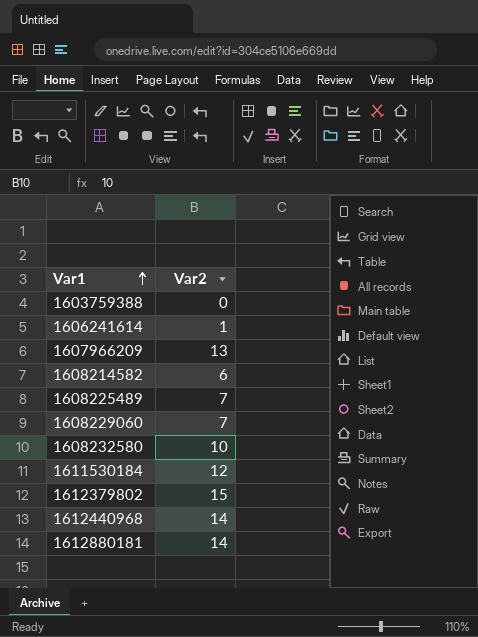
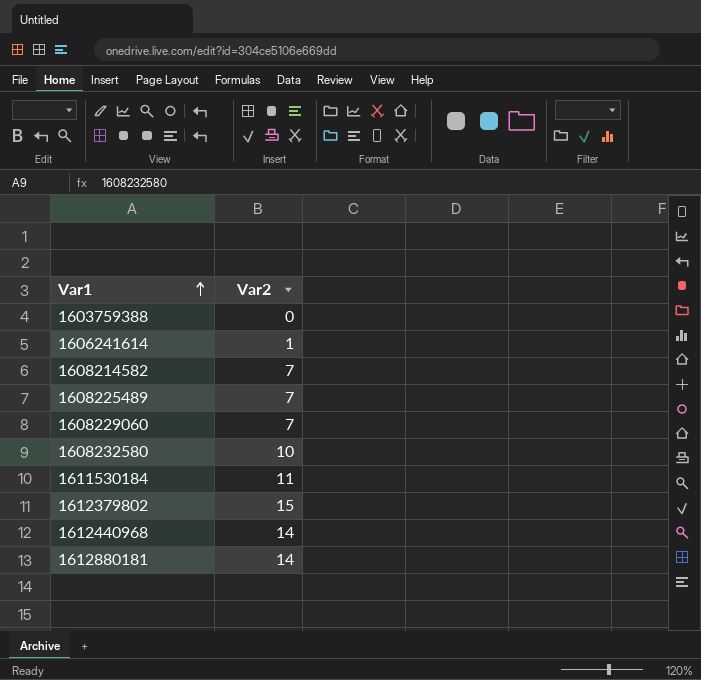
row 1607966209: 13 -> none
1608214582 | Var2: 6 -> 7
1611530184 | Var2: 12 -> 11

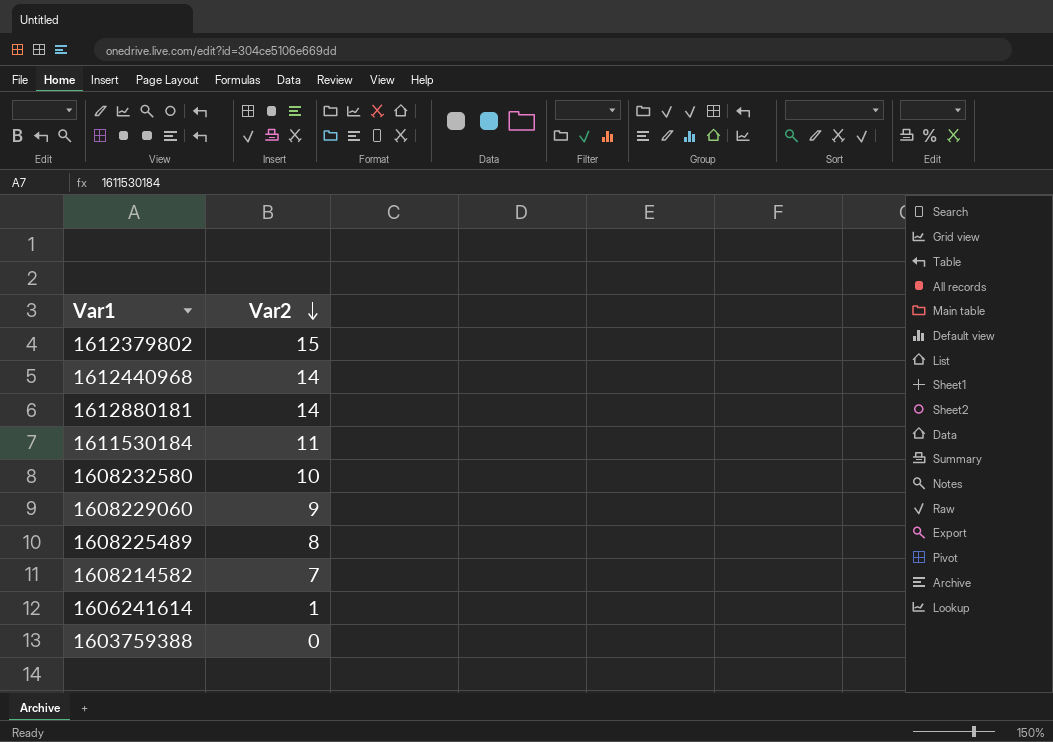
row order: Var1 ascending -> Var2 descending
1608229060 | Var2: 7 -> 9
1608225489 | Var2: 7 -> 8

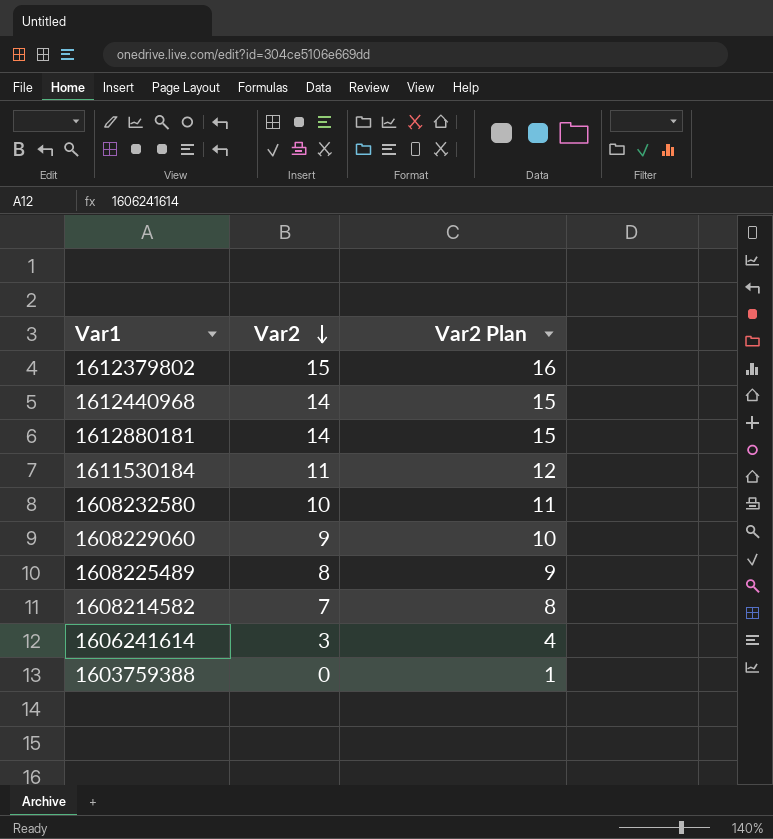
column Var2 Plan | formula: none -> [Var2] + 1
1606241614 | Var2: 1 -> 3

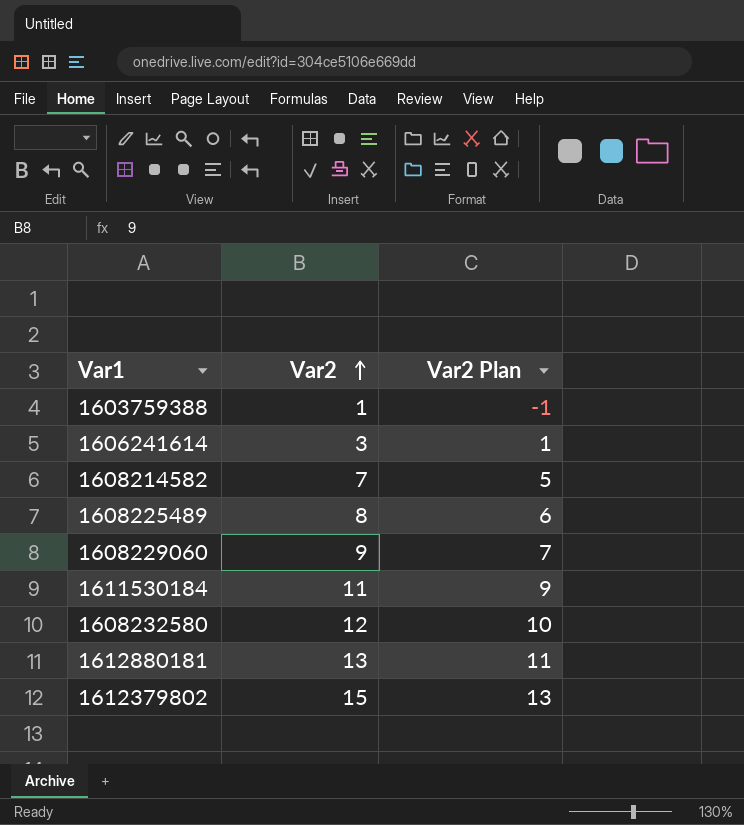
row order: Var2 descending -> Var2 ascending
column Var2 Plan | formula: [Var2] + 1 -> [Var2] - 2
row 1612440968: 14 | 15 -> none
1603759388 | Var2: 0 -> 1
1608232580 | Var2: 10 -> 12
1612880181 | Var2: 14 -> 13

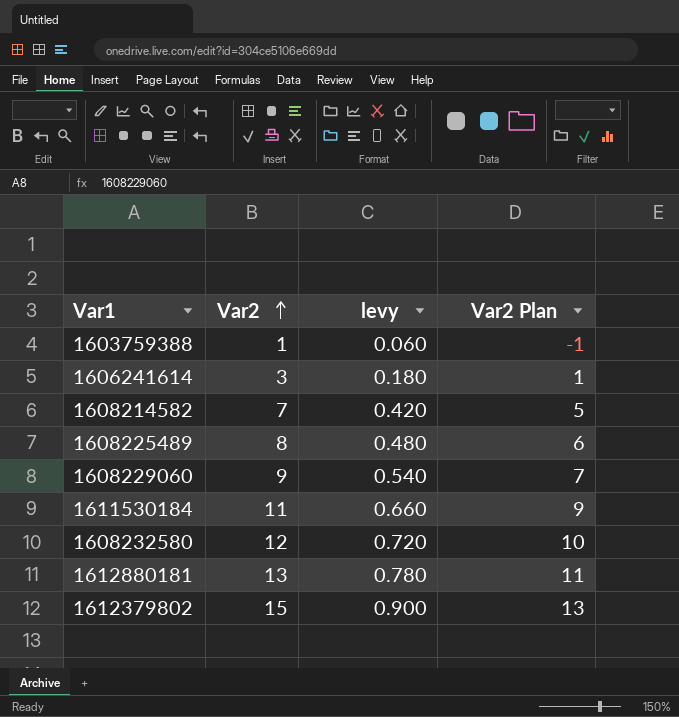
column levy | formula: none -> [Var2] * 0.06

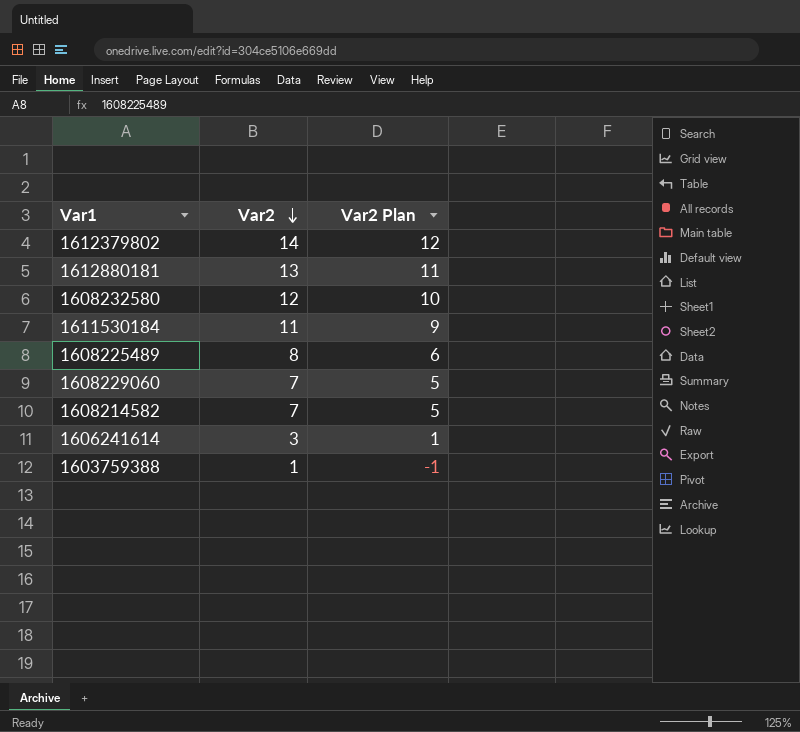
row order: Var2 ascending -> Var2 descending
column levy | formula: [Var2] * 0.06 -> none
1612379802 | Var2: 15 -> 14
1612379802 | Var2 Plan: 13 -> 12
1608229060 | Var2: 9 -> 7
1608229060 | Var2 Plan: 7 -> 5

